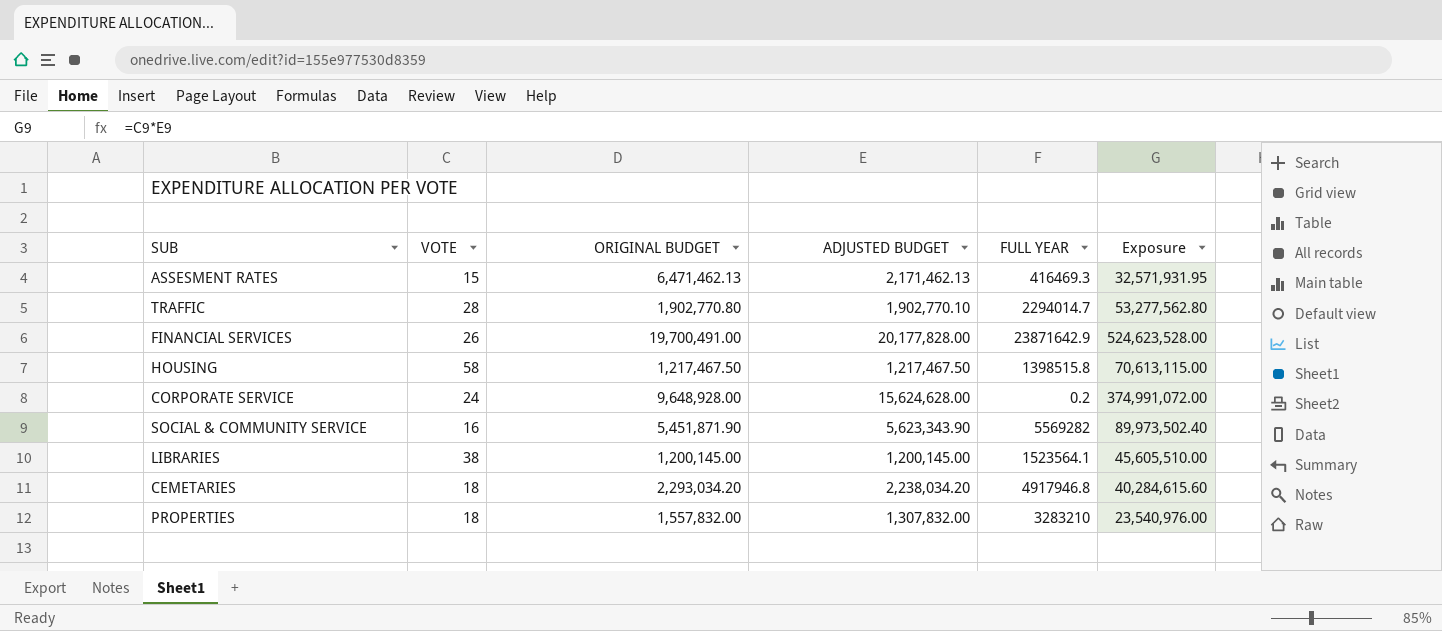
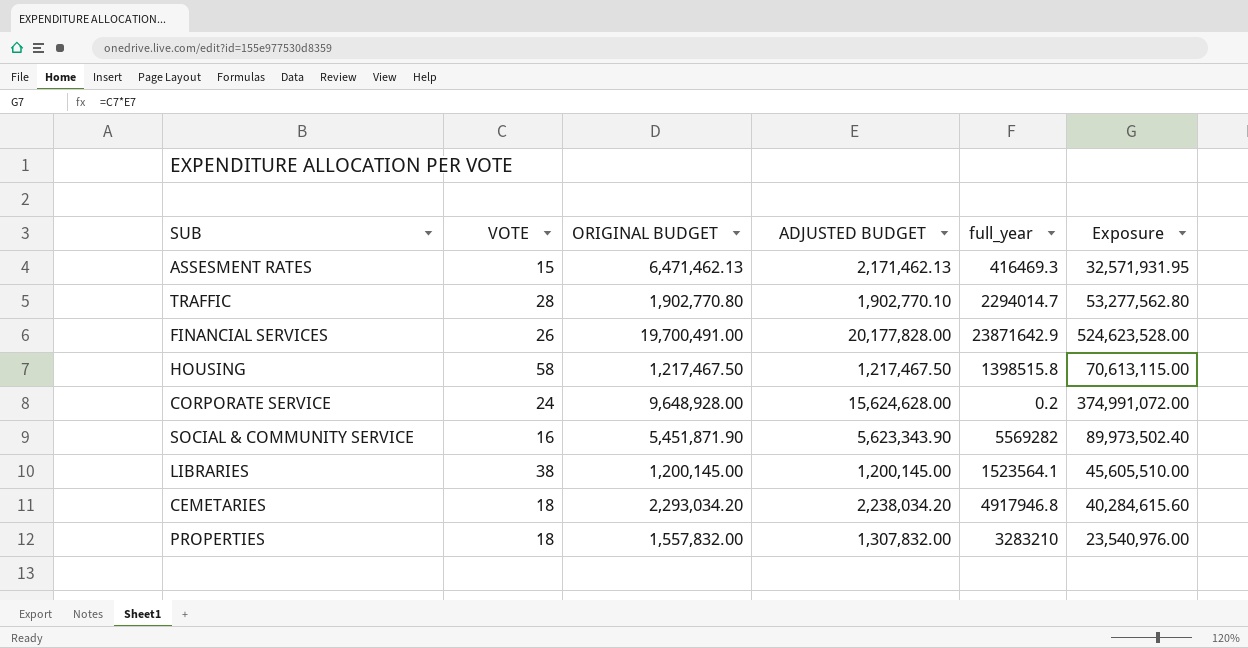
column name: FULL YEAR -> full_year

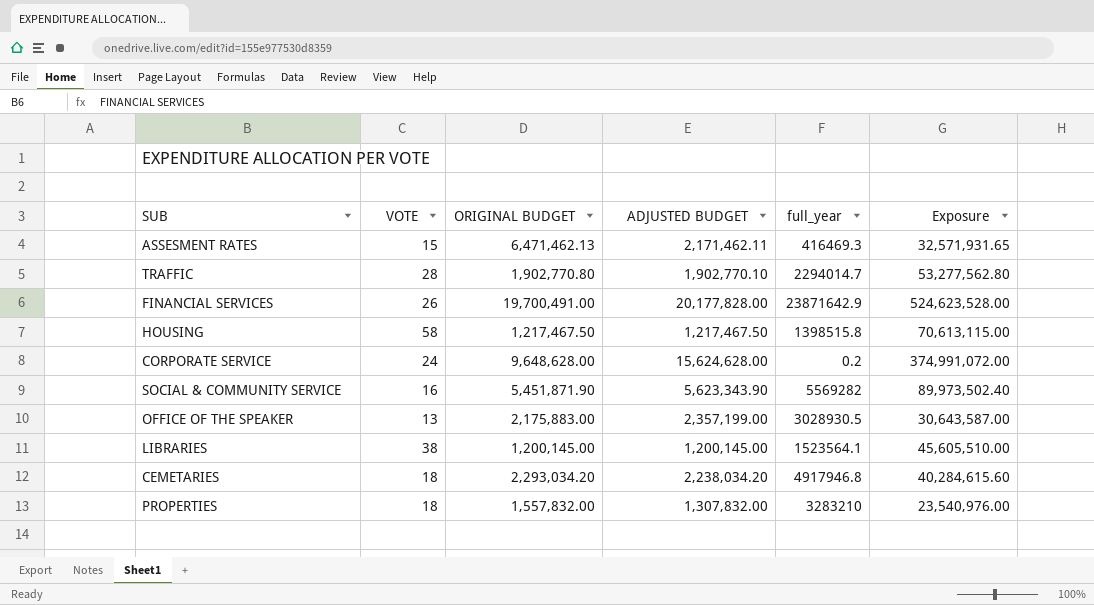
ASSESMENT RATES | ADJUSTED BUDGET: 2,171,462.13 -> 2,171,462.11
ASSESMENT RATES | Exposure: 32,571,931.95 -> 32,571,931.65
CORPORATE SERVICE | ORIGINAL BUDGET: 9,648,928.00 -> 9,648,628.00
row OFFICE OF THE SPEAKER: none -> 13 | 2,175,883.00 | 2,357,199.00 | 3028930.5 | 30,643,587.00

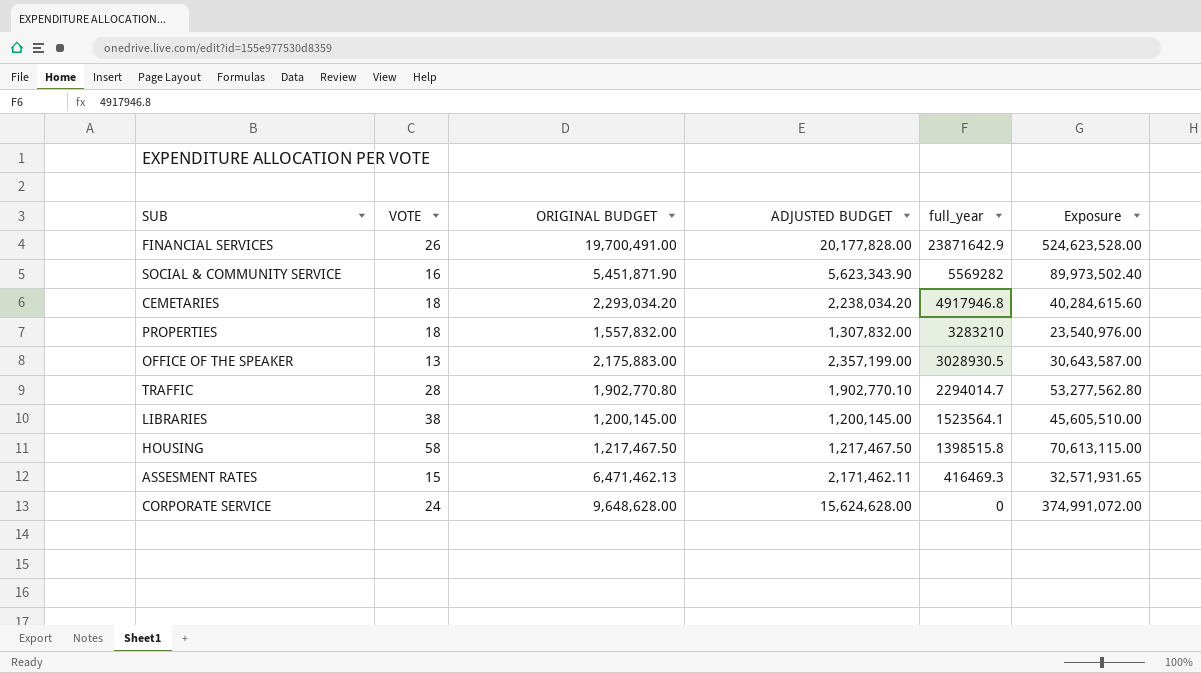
row order: none -> full_year descending
CORPORATE SERVICE | full_year: 0.2 -> 0

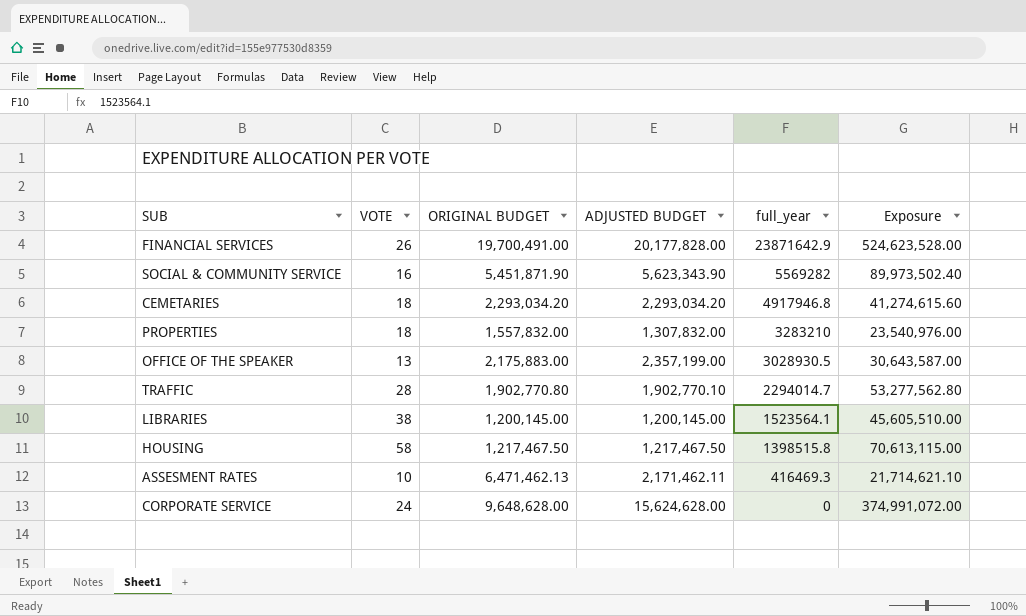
CEMETARIES | ADJUSTED BUDGET: 2,238,034.20 -> 2,293,034.20
CEMETARIES | Exposure: 40,284,615.60 -> 41,274,615.60
ASSESMENT RATES | VOTE: 15 -> 10
ASSESMENT RATES | Exposure: 32,571,931.65 -> 21,714,621.10

